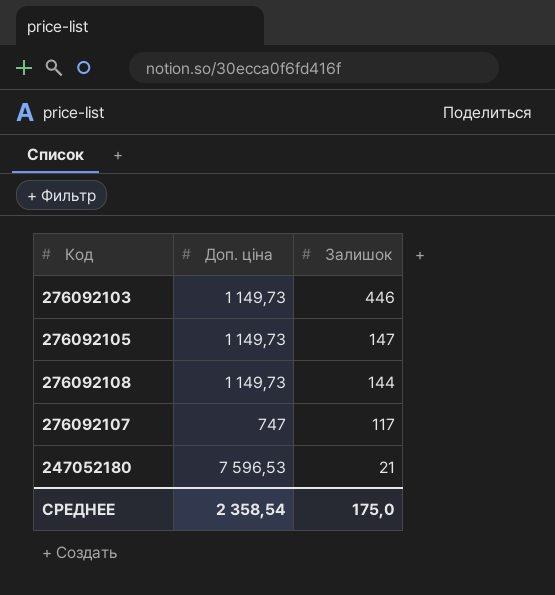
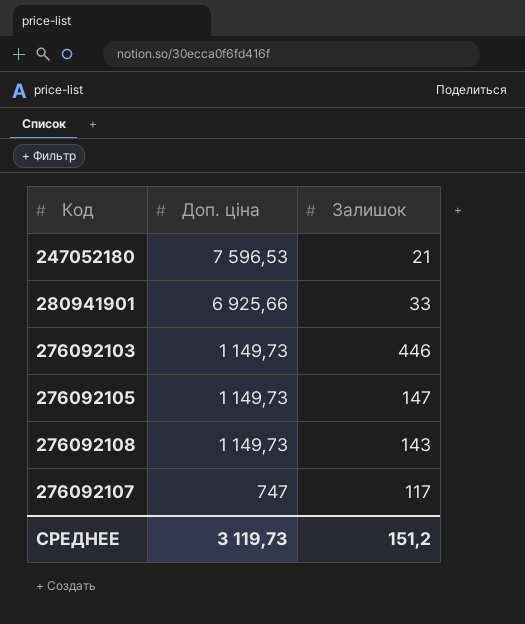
row order: Залишок descending -> Доп. ціна descending
row 280941901: none -> 6 925,66 | 33
276092108 | Залишок: 144 -> 143
СРЕДНЕЕ | Доп. ціна: 2 358,54 -> 3 119,73
СРЕДНЕЕ | Залишок: 175,0 -> 151,2

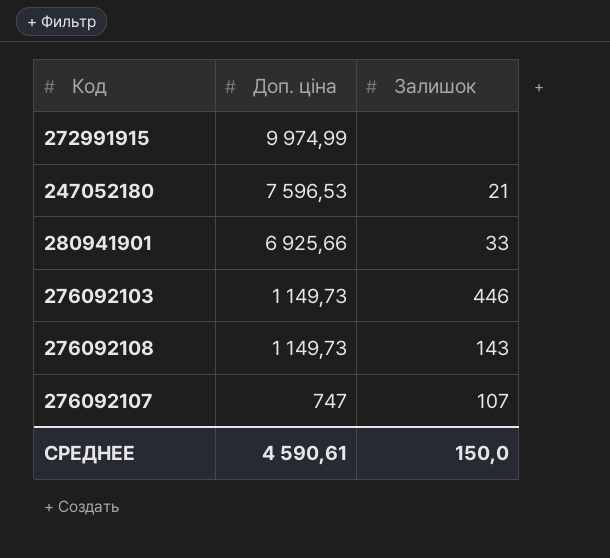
row 276092105: 1 149,73 | 147 -> none
row 272991915: none -> 9 974,99 | none
276092107 | Залишок: 117 -> 107
СРЕДНЕЕ | Доп. ціна: 3 119,73 -> 4 590,61
СРЕДНЕЕ | Залишок: 151,2 -> 150,0

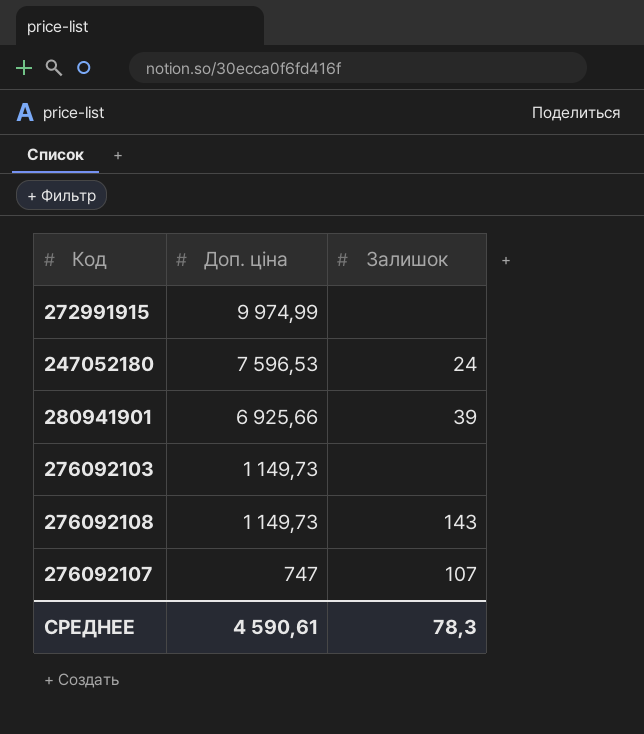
247052180 | Залишок: 21 -> 24
280941901 | Залишок: 33 -> 39
276092103 | Залишок: 446 -> none
СРЕДНЕЕ | Залишок: 150,0 -> 78,3

